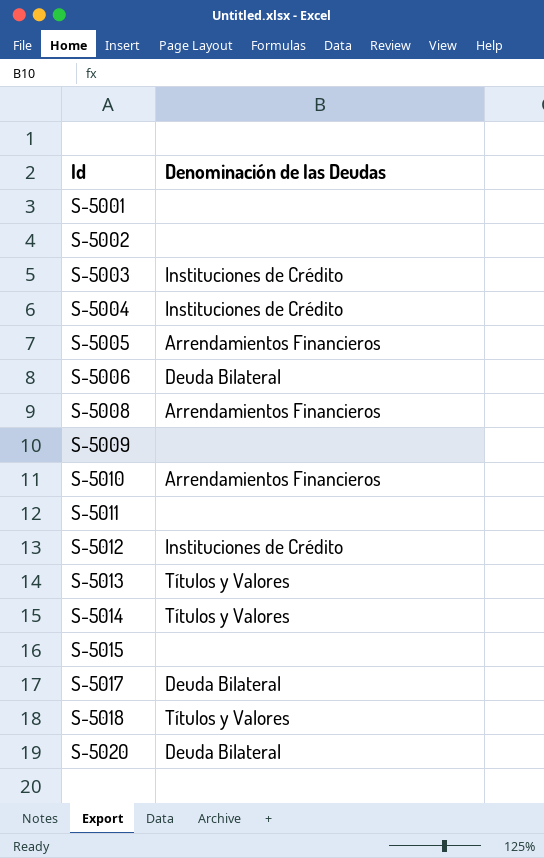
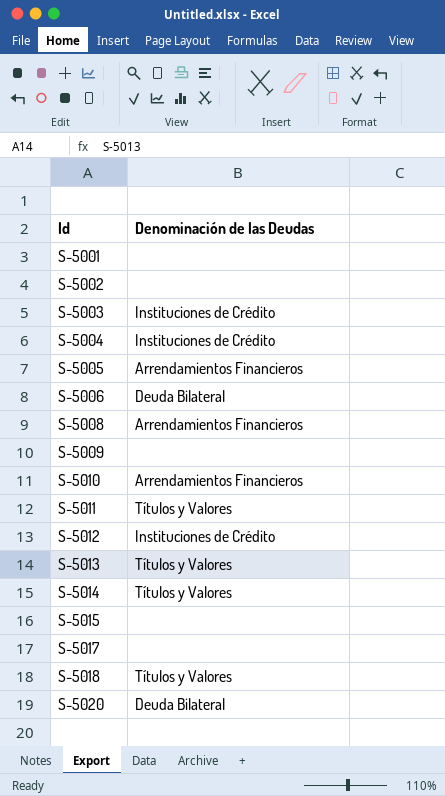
S-5011 | Denominación de las Deudas: none -> Títulos y Valores
S-5017 | Denominación de las Deudas: Deuda Bilateral -> none

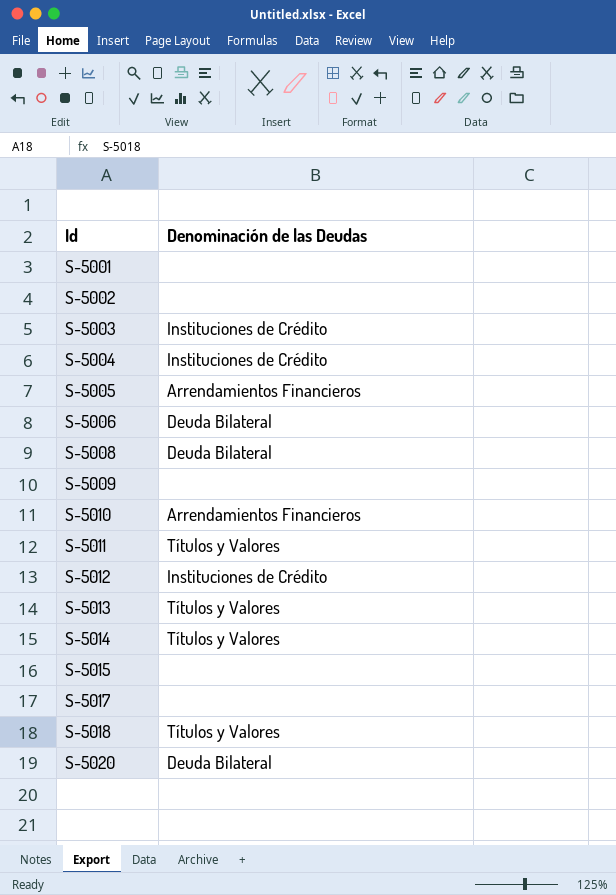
S-5008 | Denominación de las Deudas: Arrendamientos Financieros -> Deuda Bilateral

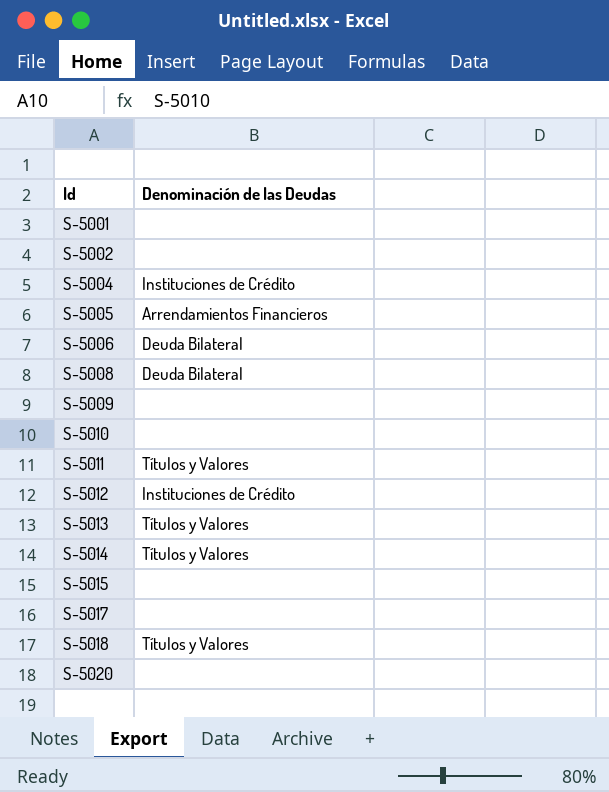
row S-5003: Instituciones de Crédito -> none
S-5010 | Denominación de las Deudas: Arrendamientos Financieros -> none
S-5020 | Denominación de las Deudas: Deuda Bilateral -> none

